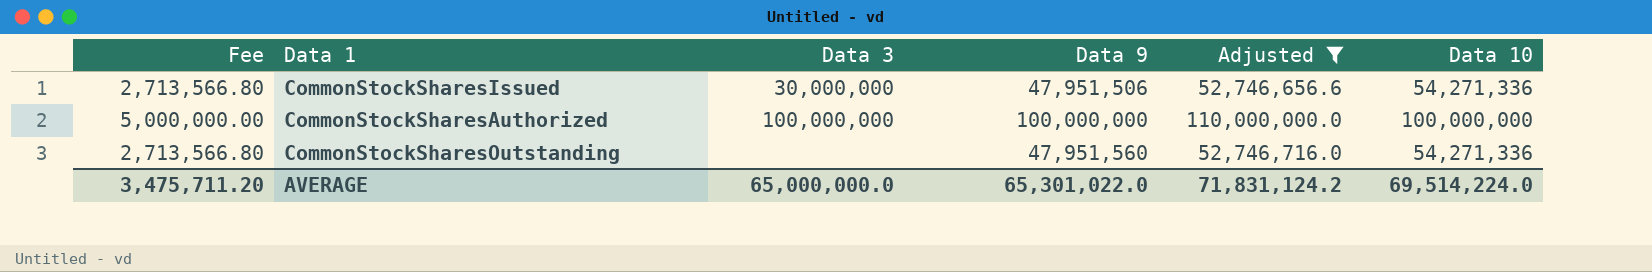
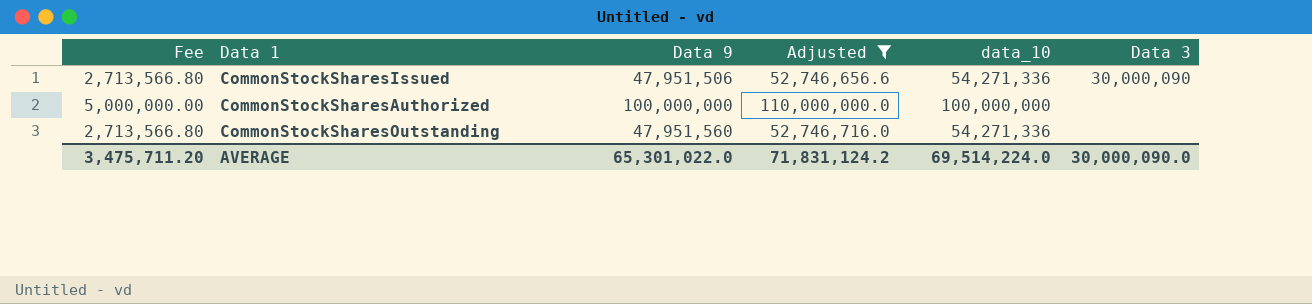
column name: Data 10 -> data_10
column Data 3 | position: 3 -> 6
CommonStockSharesIssued | Data 3: 30,000,000 -> 30,000,090
CommonStockSharesAuthorized | Data 3: 100,000,000 -> none
AVERAGE | Data 3: 65,000,000.0 -> 30,000,090.0

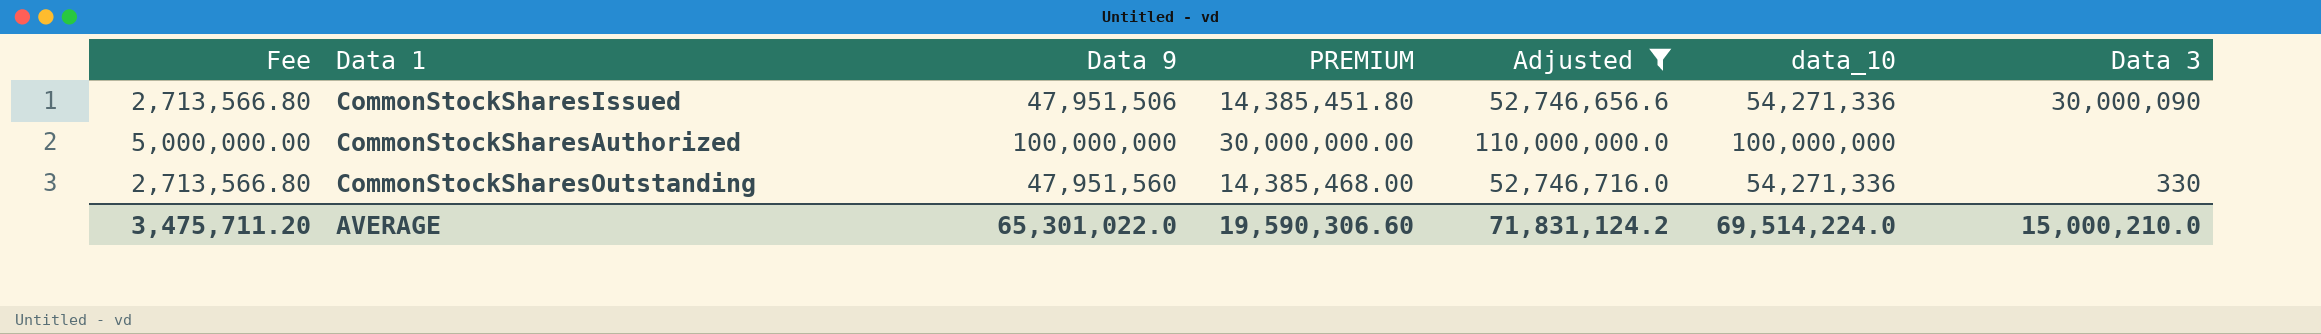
column PREMIUM | formula: none -> [Data 9] * 0.3
CommonStockSharesOutstanding | Data 3: none -> 330
AVERAGE | Data 3: 30,000,090.0 -> 15,000,210.0

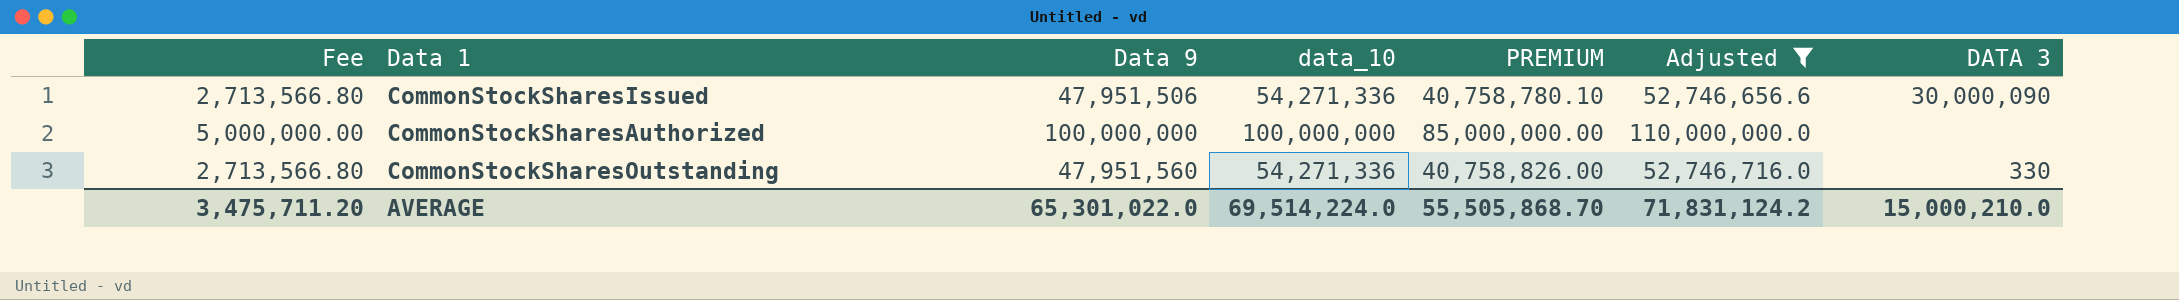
column data_10 | position: 6 -> 4
column PREMIUM | formula: [Data 9] * 0.3 -> [Data 9] * 0.85
column name: Data 3 -> DATA 3
AVERAGE | PREMIUM: 19,590,306.60 -> 55,505,868.70

